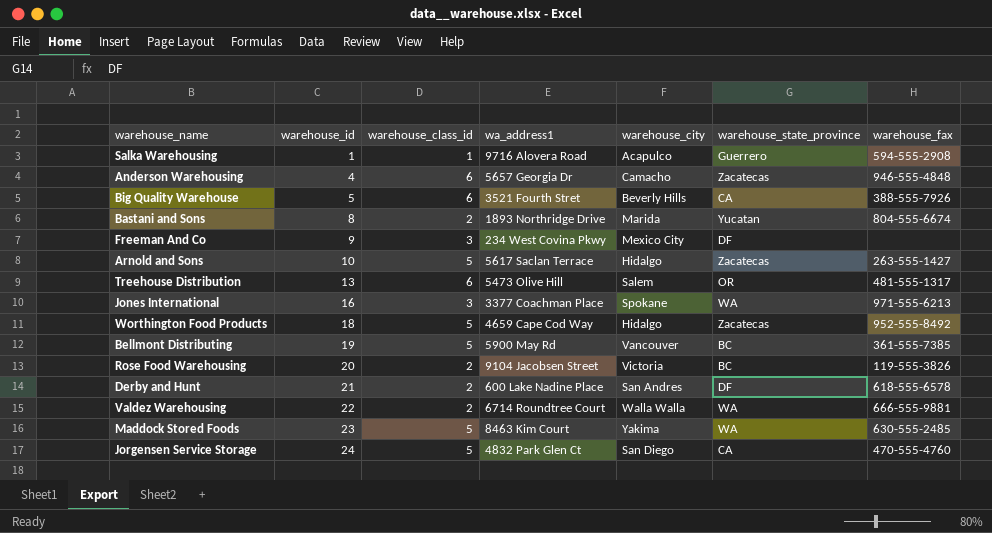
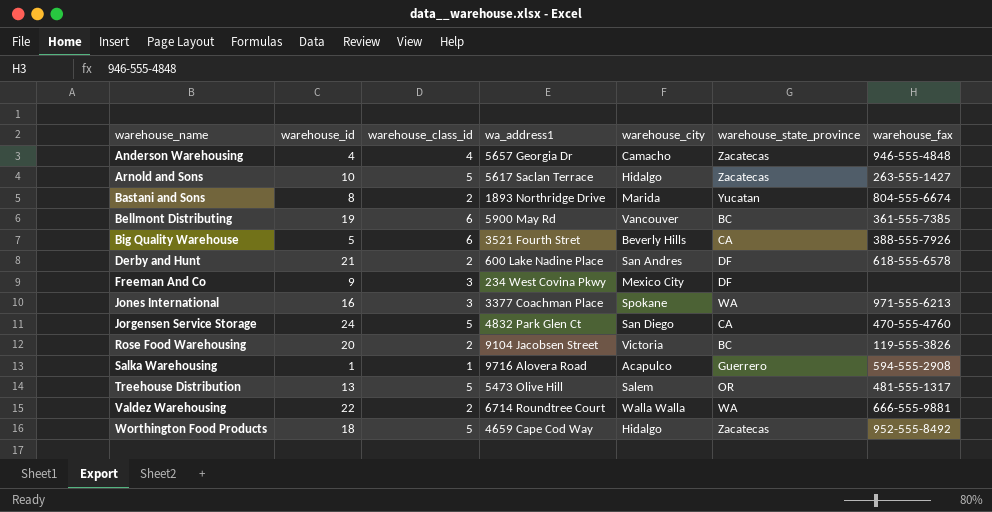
row order: warehouse_id ascending -> warehouse_name ascending
row Maddock Stored Foods: 23 | 5 | 8463 Kim Court | Yakima | WA | 630-555-2485 -> none
Anderson Warehousing | warehouse_class_id: 6 -> 4
Bellmont Distributing | warehouse_class_id: 5 -> 6
Treehouse Distribution | warehouse_class_id: 6 -> 5

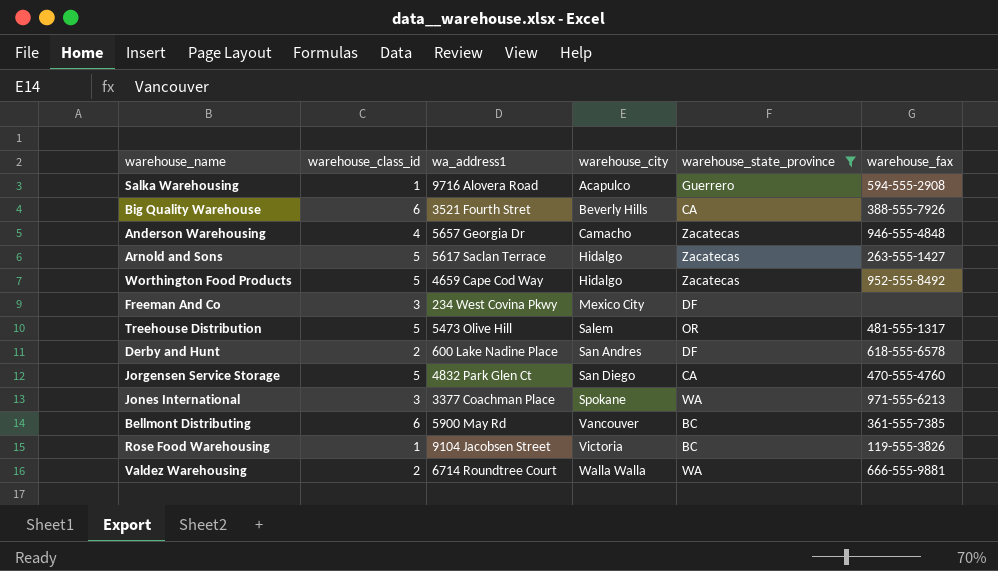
filter: none -> warehouse_state_province != Yucatan
row order: warehouse_name ascending -> warehouse_city ascending
column warehouse_id | position: 2 -> none
Rose Food Warehousing | warehouse_class_id: 2 -> 1

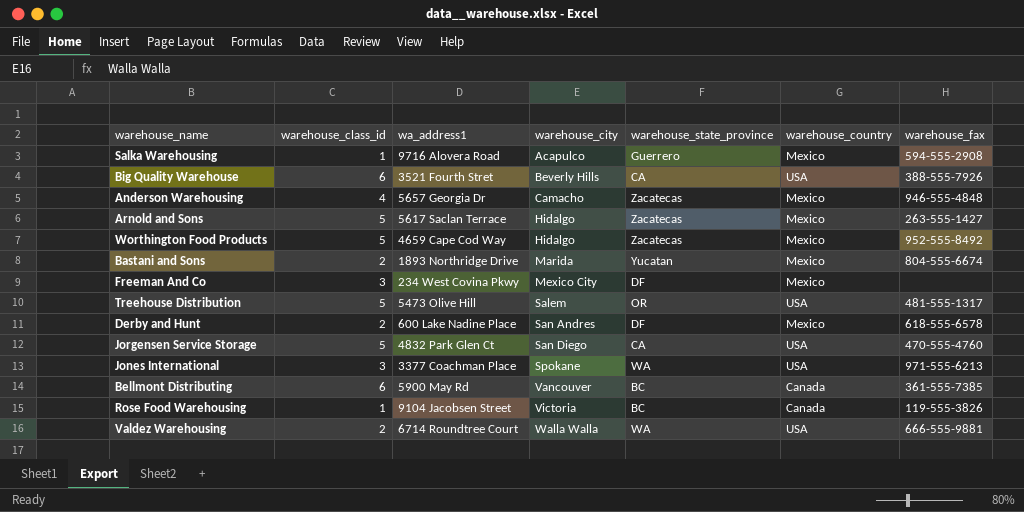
filter: warehouse_state_province != Yucatan -> none
column warehouse_country | position: none -> 6

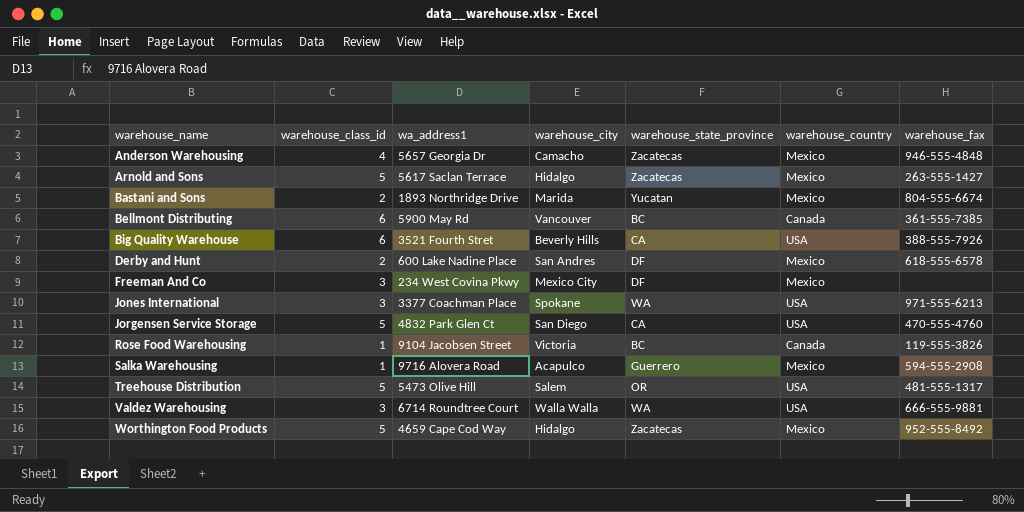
row order: warehouse_city ascending -> warehouse_name ascending
Valdez Warehousing | warehouse_class_id: 2 -> 3

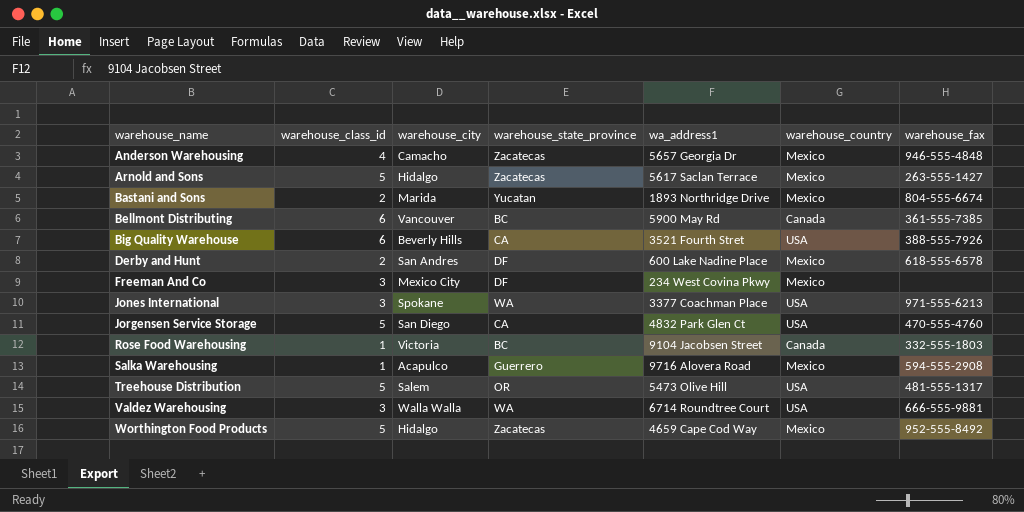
column wa_address1 | position: 3 -> 5
Rose Food Warehousing | warehouse_fax: 119-555-3826 -> 332-555-1803

